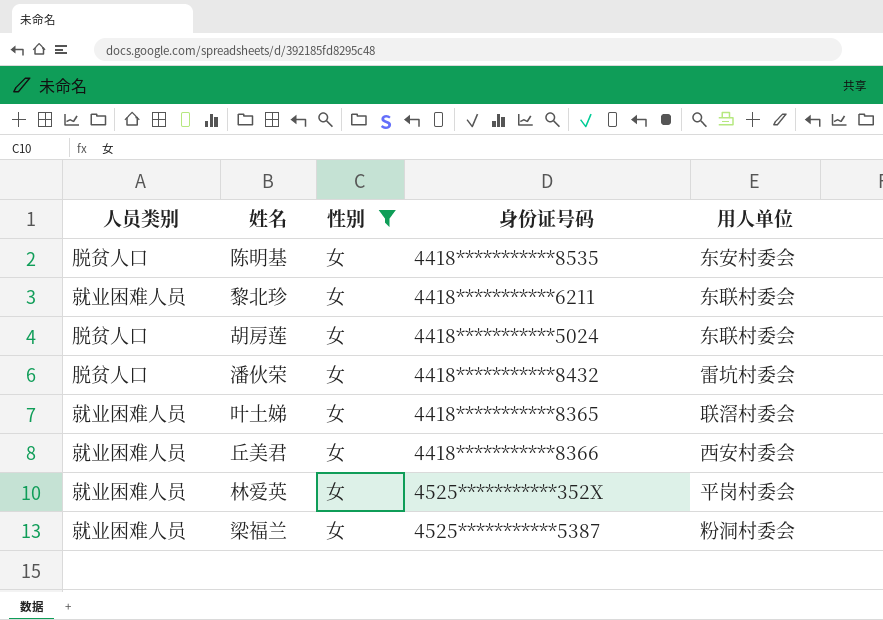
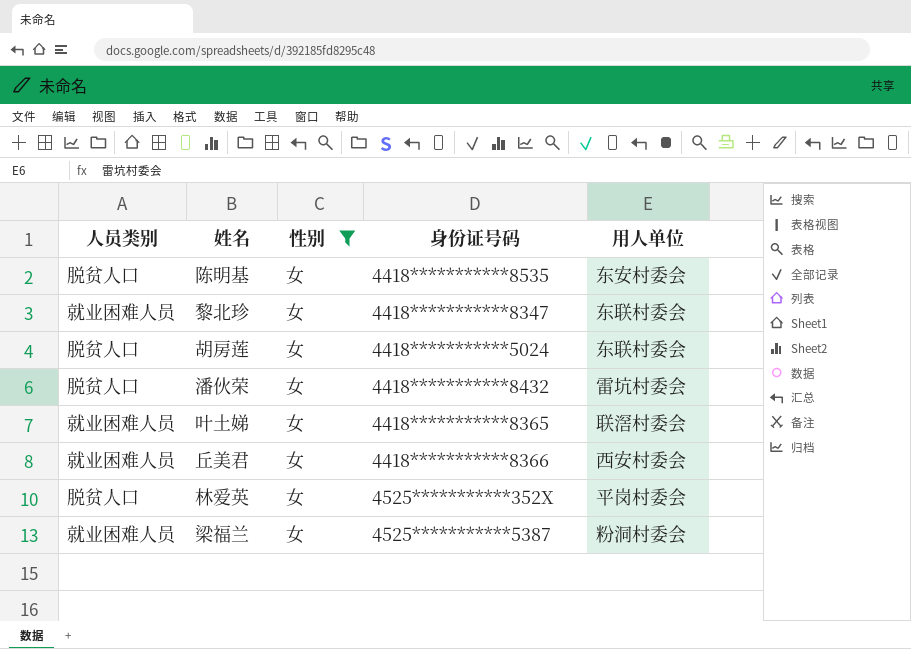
黎北珍 | 身份证号码: 4418***********6211 -> 4418***********8347
林爱英 | 人员类别: 就业困难人员 -> 脱贫人口

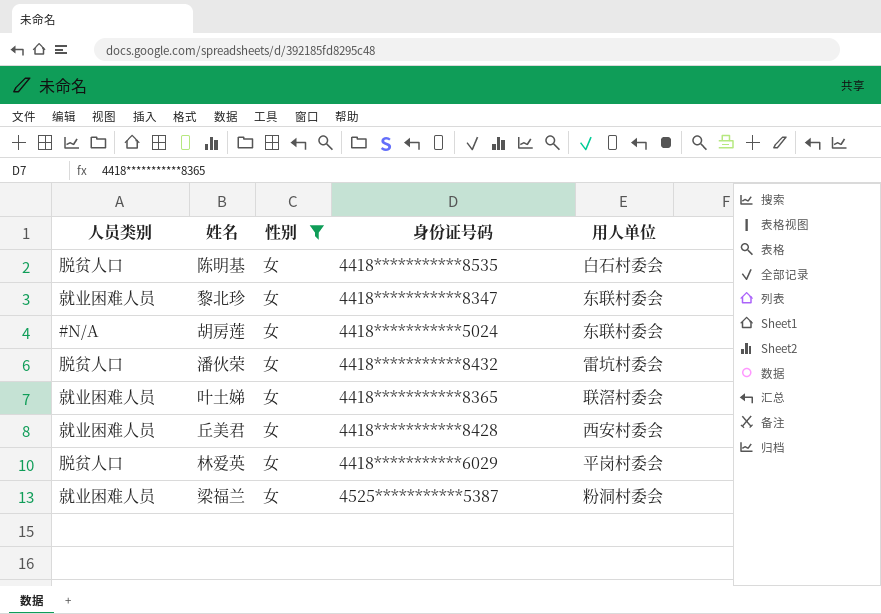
陈明基 | 用人单位: 东安村委会 -> 白石村委会
胡房莲 | 人员类别: 脱贫人口 -> #N/A
丘美君 | 身份证号码: 4418***********8366 -> 4418***********8428
林爱英 | 身份证号码: 4525***********352X -> 4418***********6029

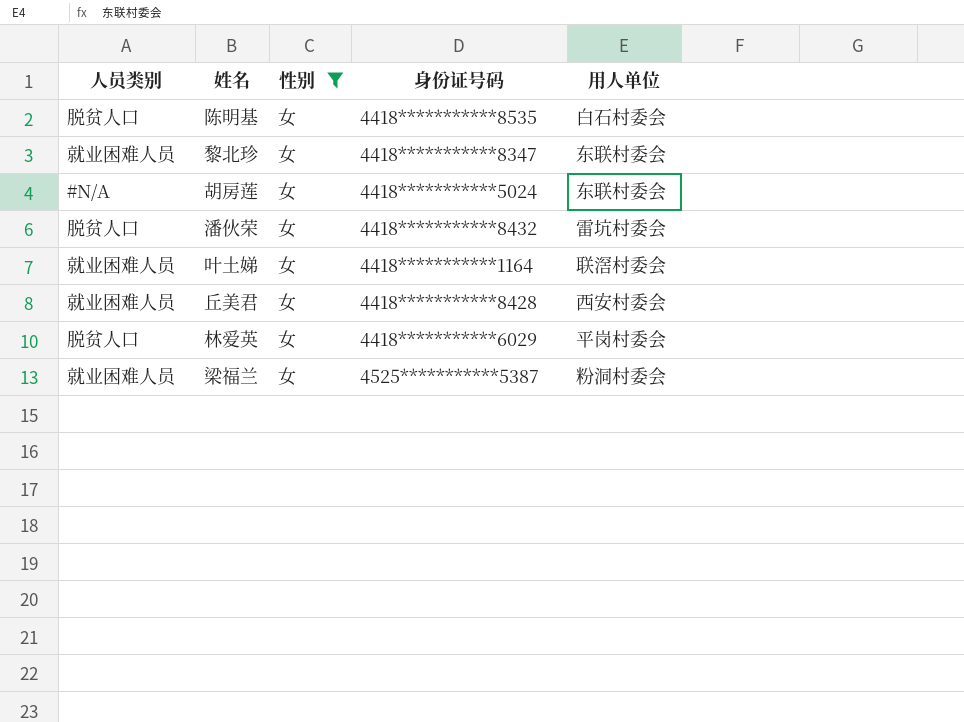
叶土娣 | 身份证号码: 4418***********8365 -> 4418***********1164

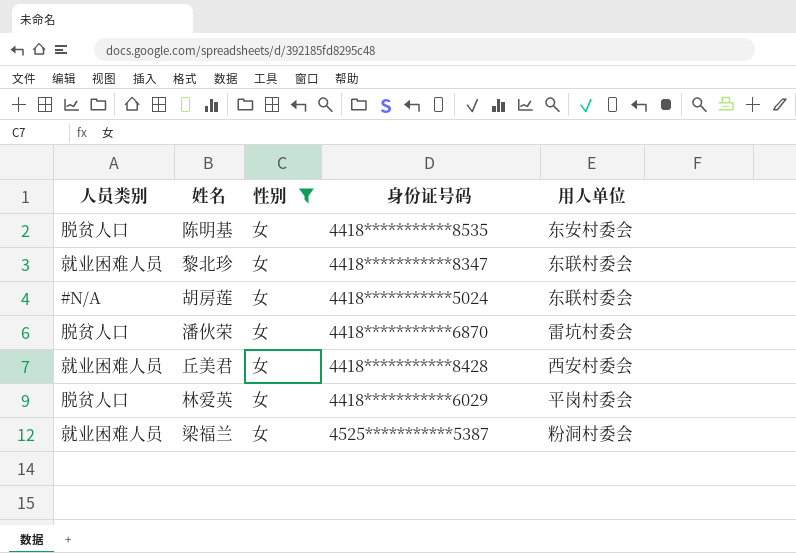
row 叶土娣: 就业困难人员 | 女 | 4418***********1164 | 联滘村委会 -> none
陈明基 | 用人单位: 白石村委会 -> 东安村委会
潘伙荣 | 身份证号码: 4418***********8432 -> 4418***********6870

